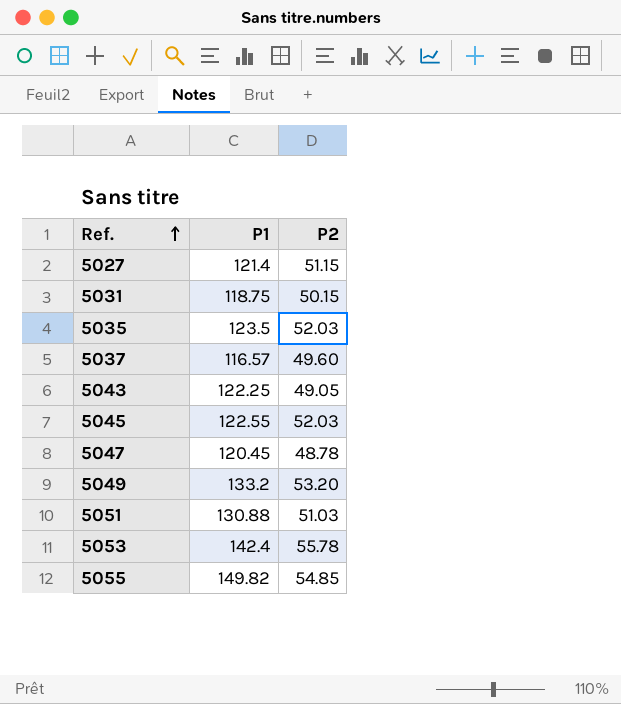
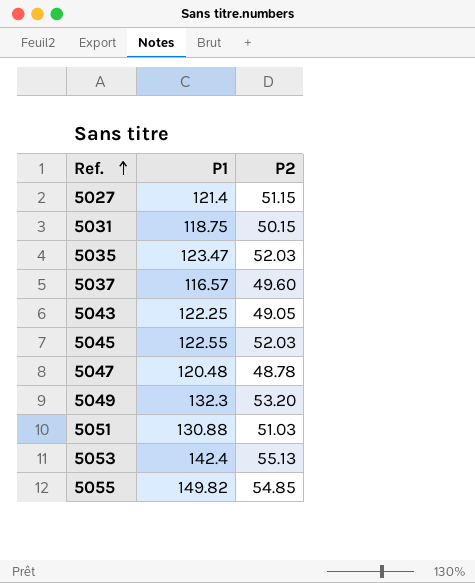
5035 | P1: 123.5 -> 123.47
5047 | P1: 120.45 -> 120.48
5049 | P1: 133.2 -> 132.3
5053 | P2: 55.78 -> 55.13

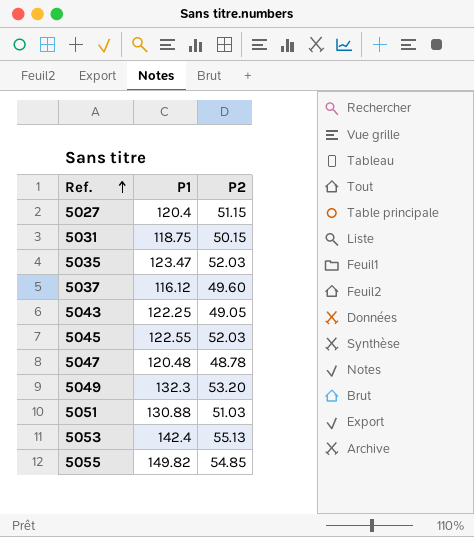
5027 | P1: 121.4 -> 120.4
5037 | P1: 116.57 -> 116.12

